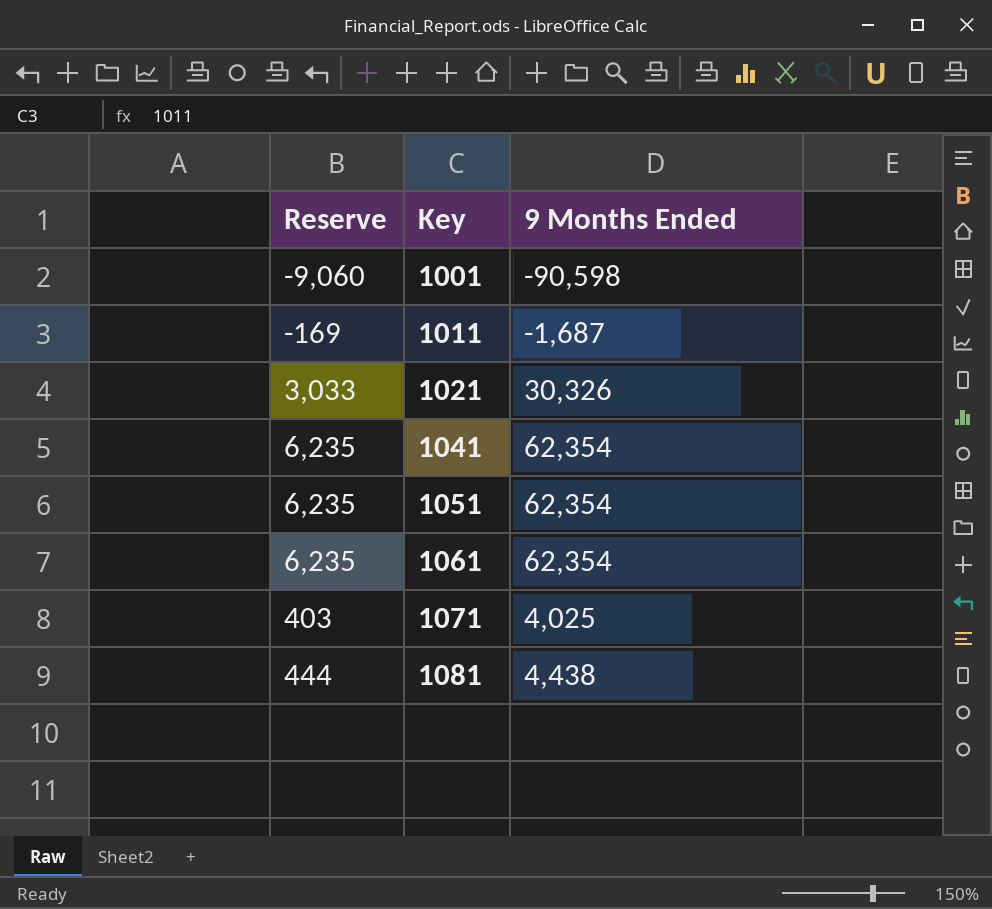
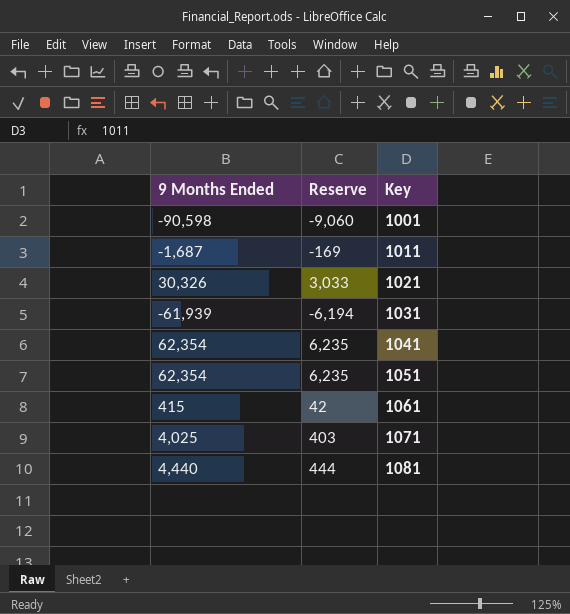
column 9 Months Ended | position: 3 -> 1
row 1031: none -> -61,939 | -6,194
1061 | 9 Months Ended: 62,354 -> 415
1061 | Reserve: 6,235 -> 42
1081 | 9 Months Ended: 4,438 -> 4,440

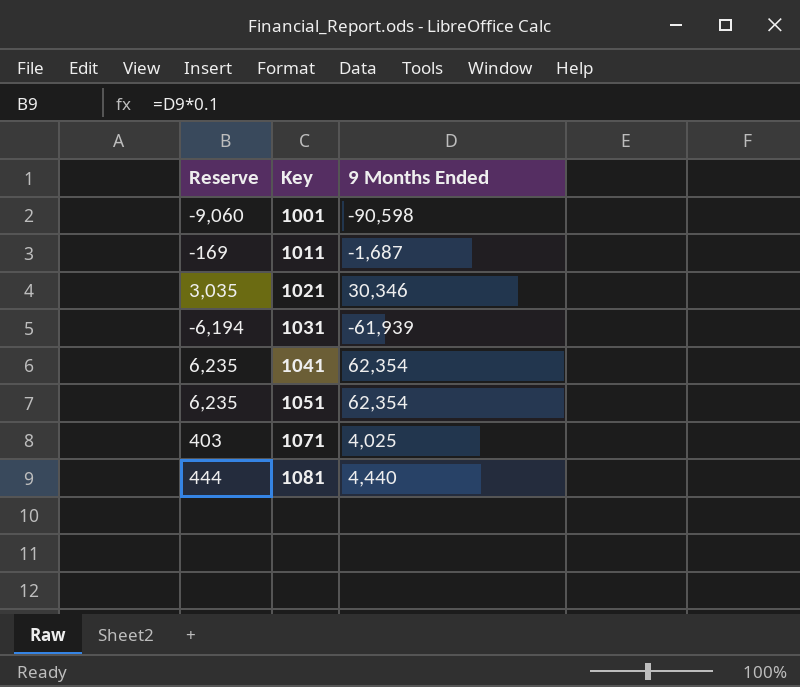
column 9 Months Ended | position: 1 -> 3
row 1061: 415 | 42 -> none
1021 | Reserve: 3,033 -> 3,035
1021 | 9 Months Ended: 30,326 -> 30,346

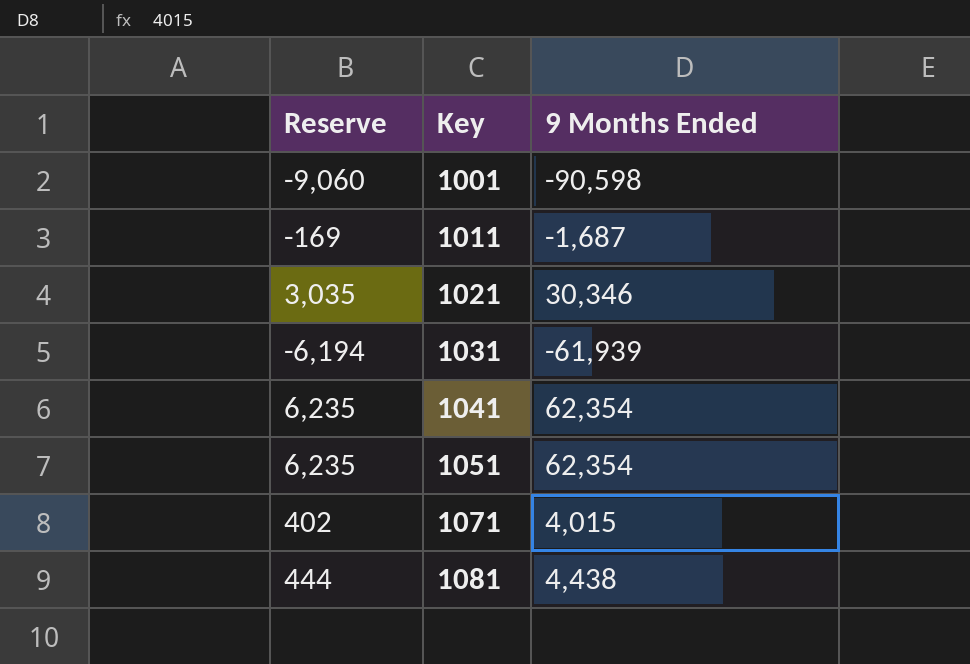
1071 | Reserve: 403 -> 402
1071 | 9 Months Ended: 4,025 -> 4,015
1081 | 9 Months Ended: 4,440 -> 4,438

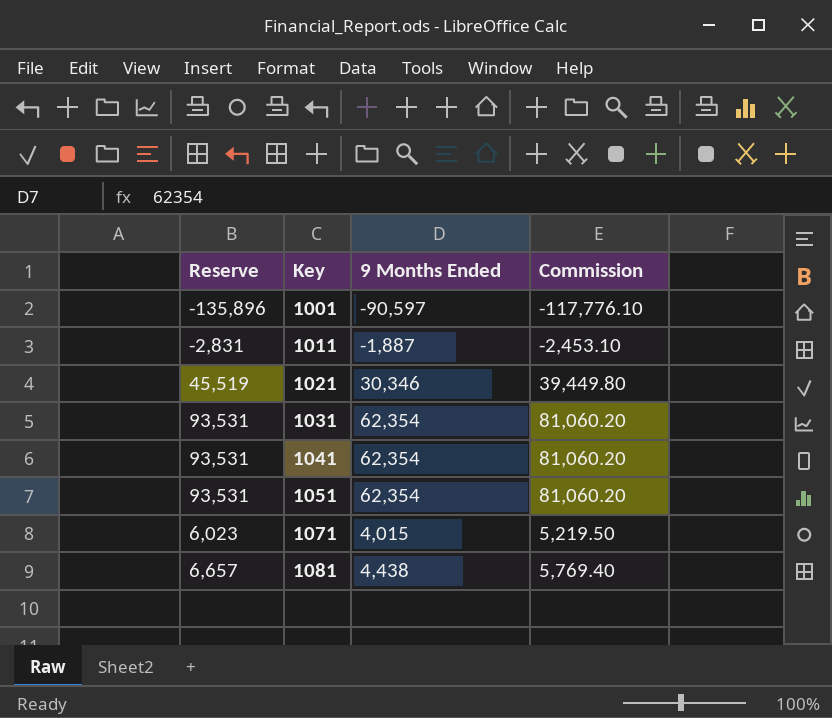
column Reserve | formula: [9 Months Ended] * 0.1 -> [9 Months Ended] * 1.5
column Commission | formula: none -> [9 Months Ended] * 1.3
1001 | 9 Months Ended: -90,598 -> -90,597
1011 | 9 Months Ended: -1,687 -> -1,887
1031 | 9 Months Ended: -61,939 -> 62,354

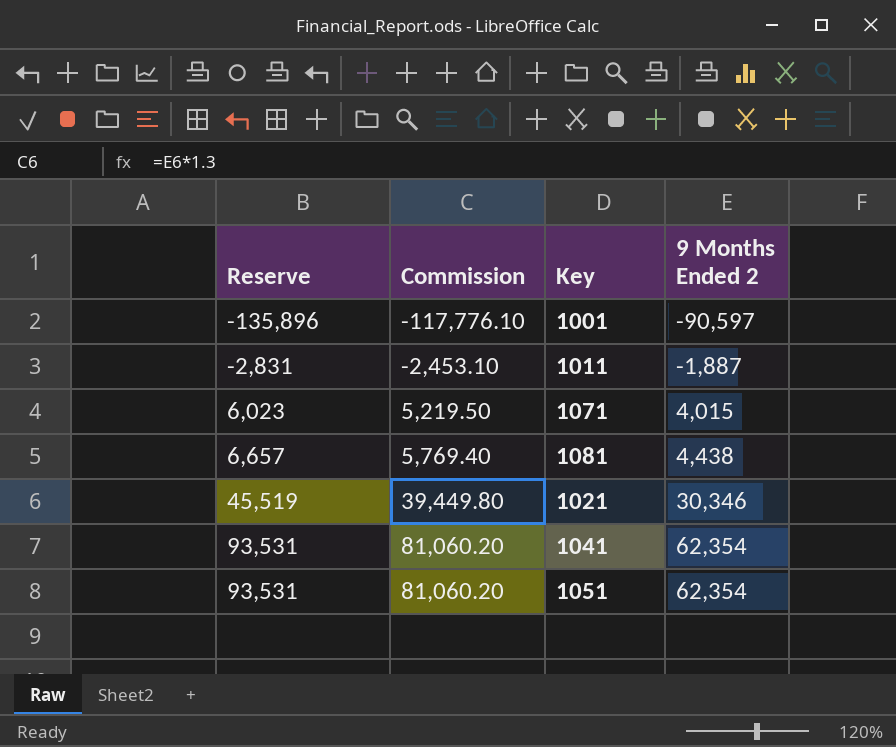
row order: Key ascending -> Reserve ascending
column Commission | position: 4 -> 2
column name: 9 Months Ended -> 9 Months Ended 2
row 1031: 93,531 | 62,354 | 81,060.20 -> none

